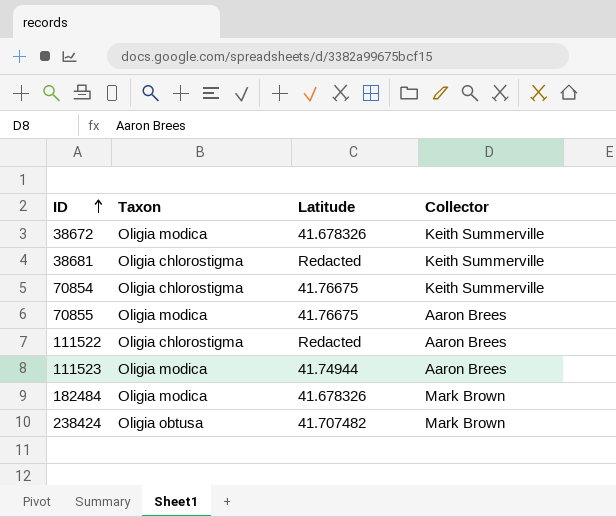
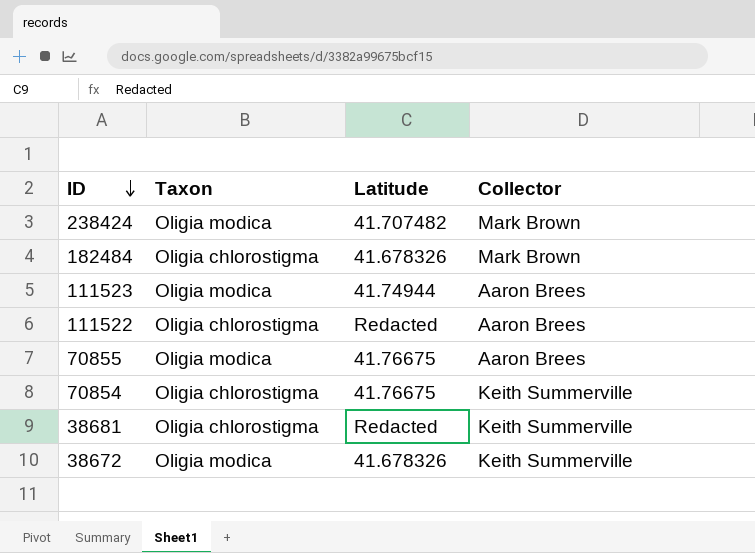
row order: ID ascending -> ID descending
238424 | Taxon: Oligia obtusa -> Oligia modica
182484 | Taxon: Oligia modica -> Oligia chlorostigma

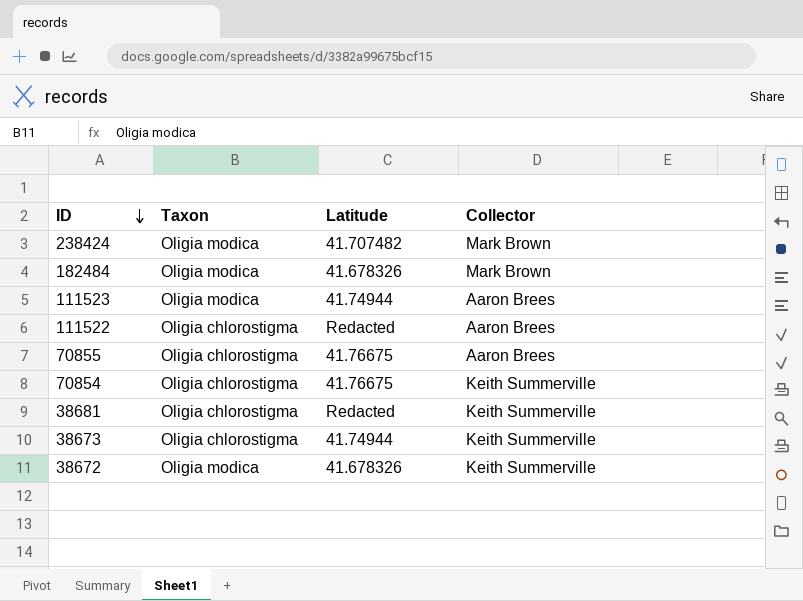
182484 | Taxon: Oligia chlorostigma -> Oligia modica
70855 | Taxon: Oligia modica -> Oligia chlorostigma
row 38673: none -> Oligia chlorostigma | 41.74944 | Keith Summerville

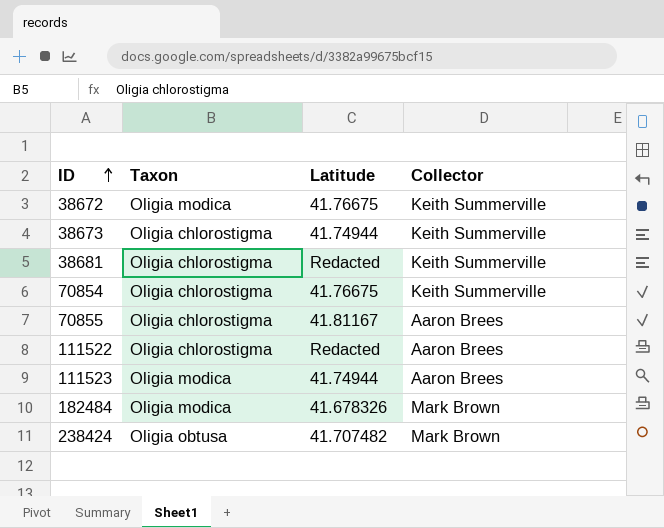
row order: ID descending -> ID ascending
38672 | Latitude: 41.678326 -> 41.76675
70855 | Latitude: 41.76675 -> 41.81167
238424 | Taxon: Oligia modica -> Oligia obtusa

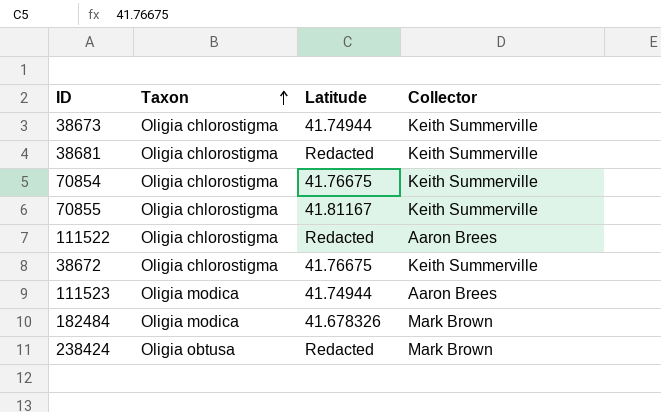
row order: ID ascending -> Taxon ascending
70855 | Collector: Aaron Brees -> Keith Summerville
38672 | Taxon: Oligia modica -> Oligia chlorostigma
238424 | Latitude: 41.707482 -> Redacted

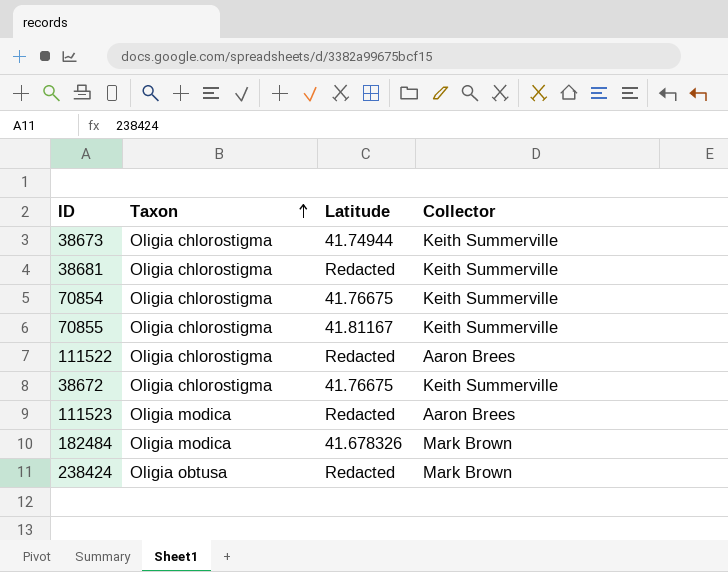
111523 | Latitude: 41.74944 -> Redacted

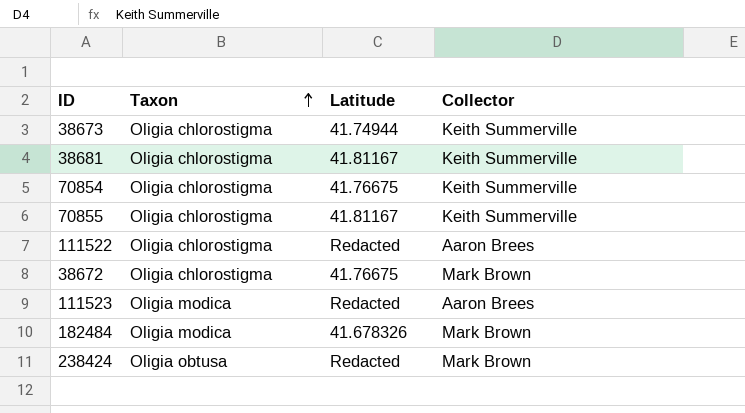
38681 | Latitude: Redacted -> 41.81167
38672 | Collector: Keith Summerville -> Mark Brown

